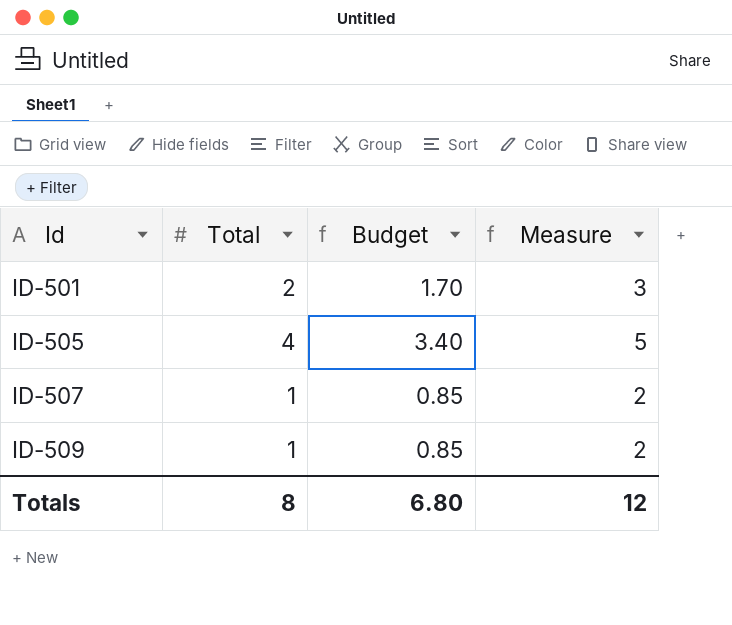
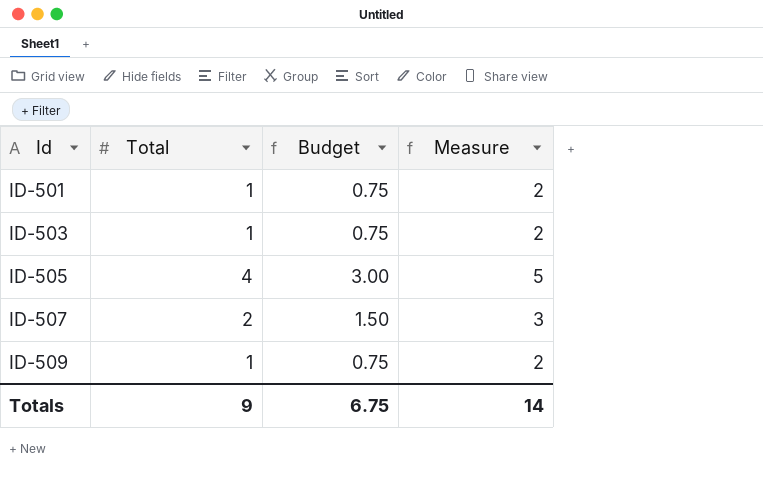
column Budget | formula: [Total] * 0.85 -> [Total] * 0.75
ID-501 | Total: 2 -> 1
ID-501 | Measure: 3 -> 2
row ID-503: none -> 1 | 0.75 | 2
ID-507 | Total: 1 -> 2
ID-507 | Measure: 2 -> 3
Totals | Total: 8 -> 9
Totals | Budget: 6.80 -> 6.75
Totals | Measure: 12 -> 14

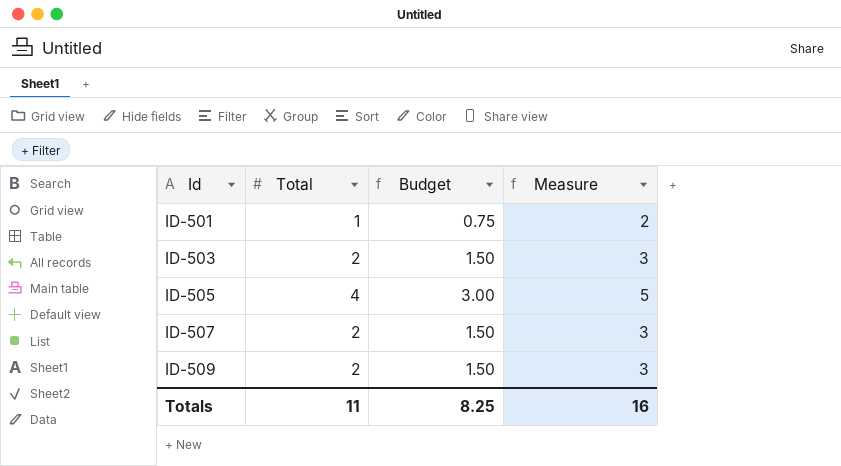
ID-503 | Total: 1 -> 2
ID-503 | Budget: 0.75 -> 1.50
ID-503 | Measure: 2 -> 3
ID-509 | Total: 1 -> 2
ID-509 | Budget: 0.75 -> 1.50
ID-509 | Measure: 2 -> 3
Totals | Total: 9 -> 11
Totals | Budget: 6.75 -> 8.25
Totals | Measure: 14 -> 16

